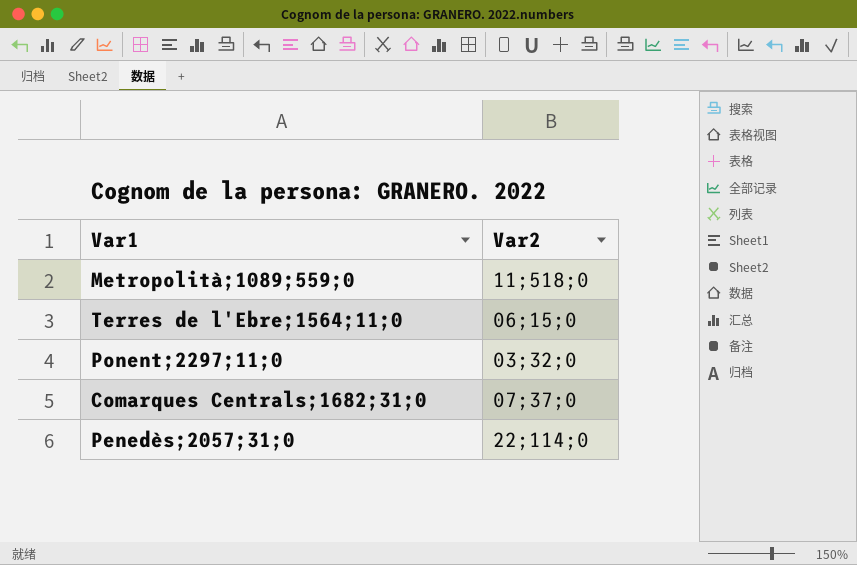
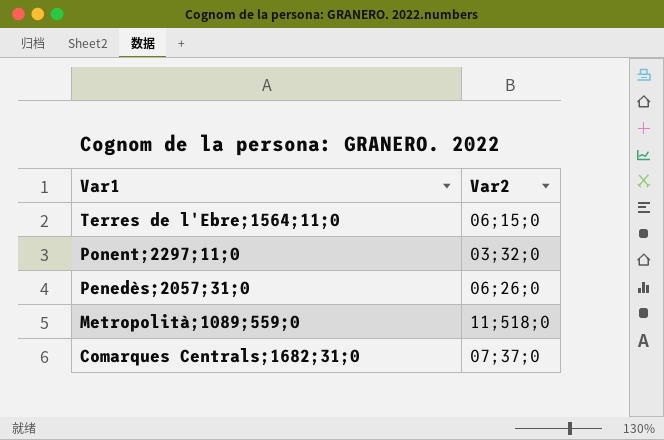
row order: none -> Var1 descending
Penedès;2057;31;0 | Var2: 22;114;0 -> 06;26;0

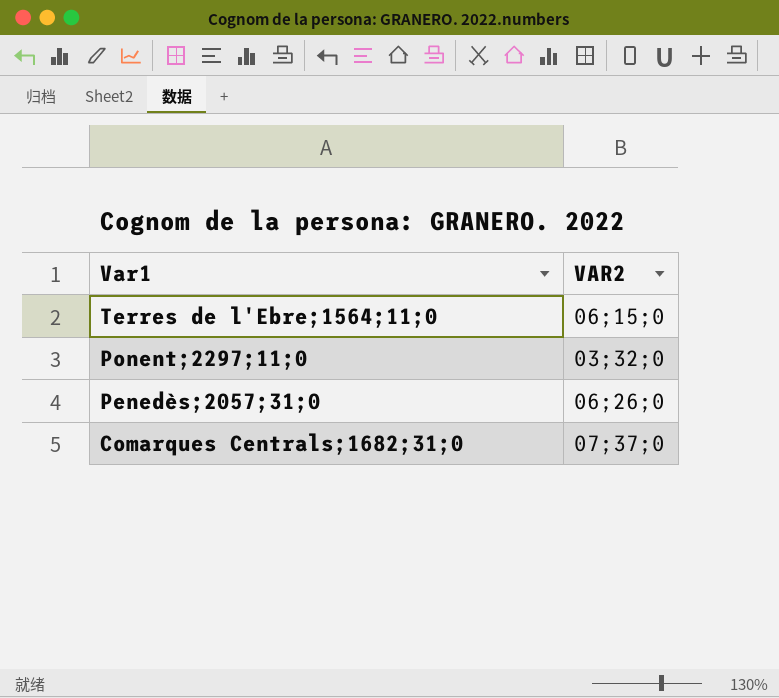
column name: Var2 -> VAR2
row Metropolità;1089;559;0: 11;518;0 -> none

